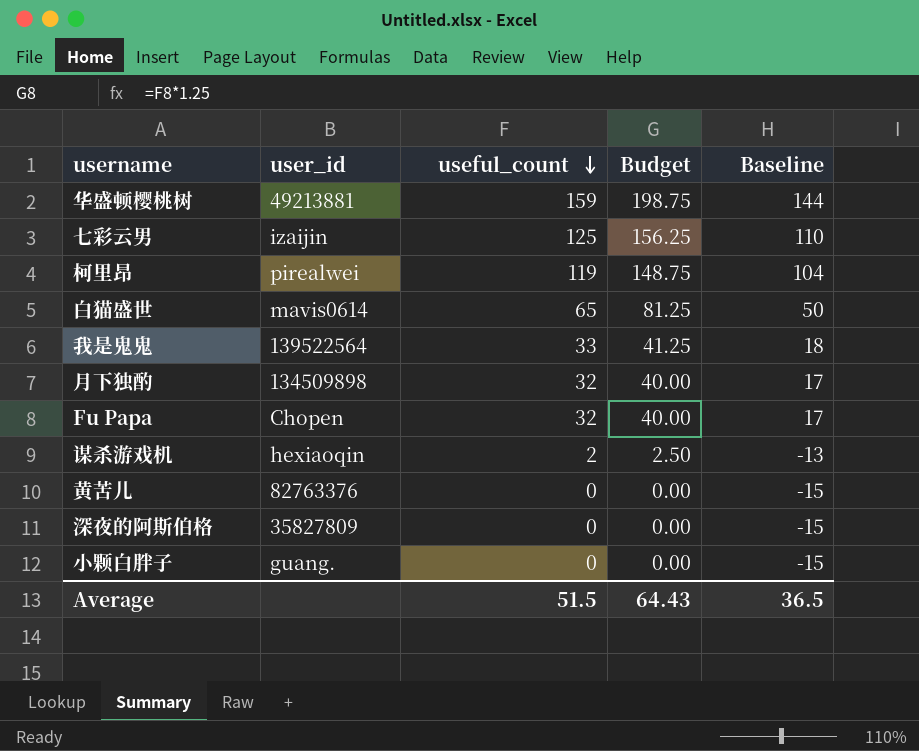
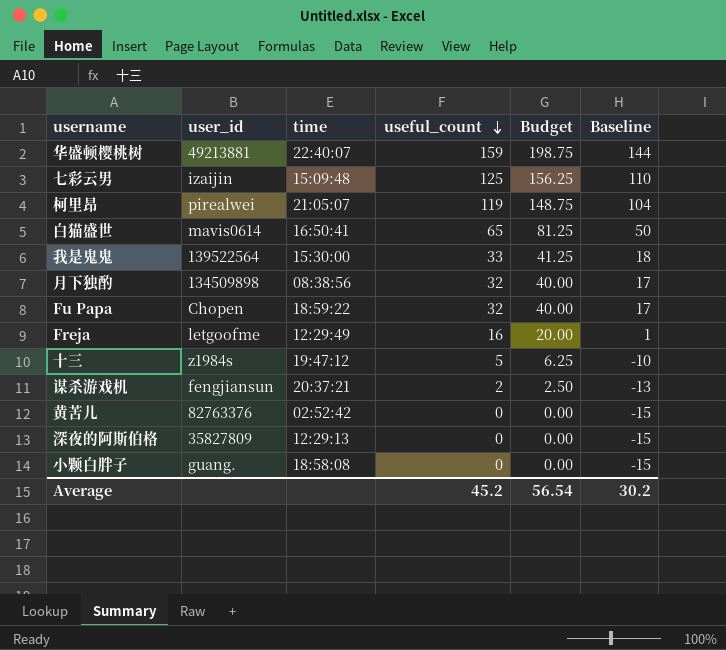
column time | position: none -> 3
row Freja: none -> letgoofme | 12:29:49 | 16 | 20.00 | 1
row 十三: none -> z1984s | 19:47:12 | 5 | 6.25 | -10
谋杀游戏机 | user_id: hexiaoqin -> fengjiansun
Average | useful_count: 51.5 -> 45.2
Average | Budget: 64.43 -> 56.54
Average | Baseline: 36.5 -> 30.2

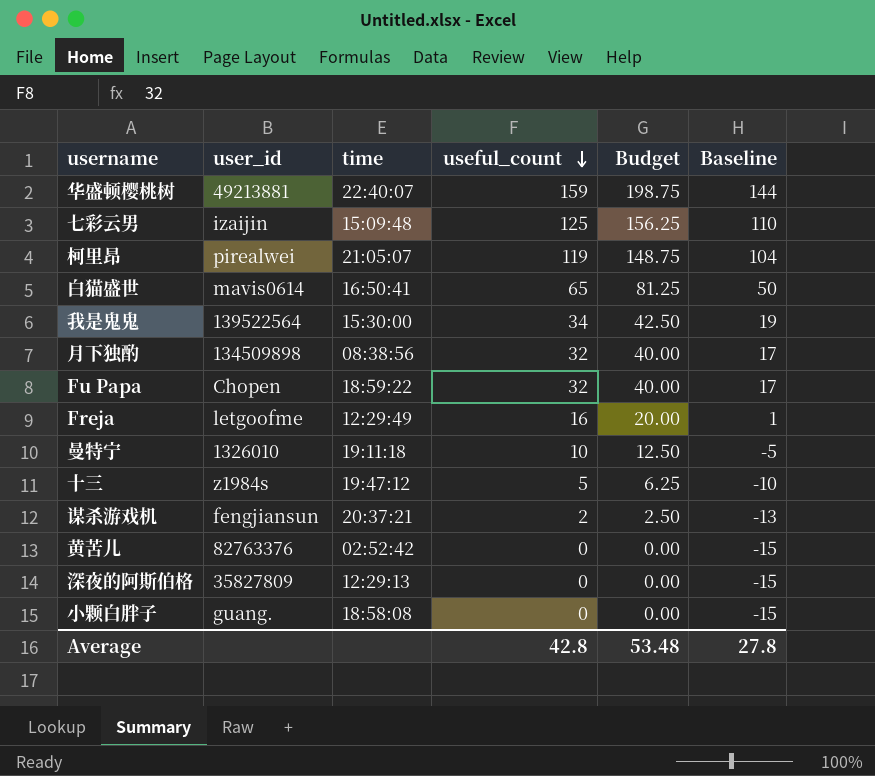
我是鬼鬼 | useful_count: 33 -> 34
我是鬼鬼 | Budget: 41.25 -> 42.50
我是鬼鬼 | Baseline: 18 -> 19
row 曼特宁: none -> 1326010 | 19:11:18 | 10 | 12.50 | -5
Average | useful_count: 45.2 -> 42.8
Average | Budget: 56.54 -> 53.48
Average | Baseline: 30.2 -> 27.8

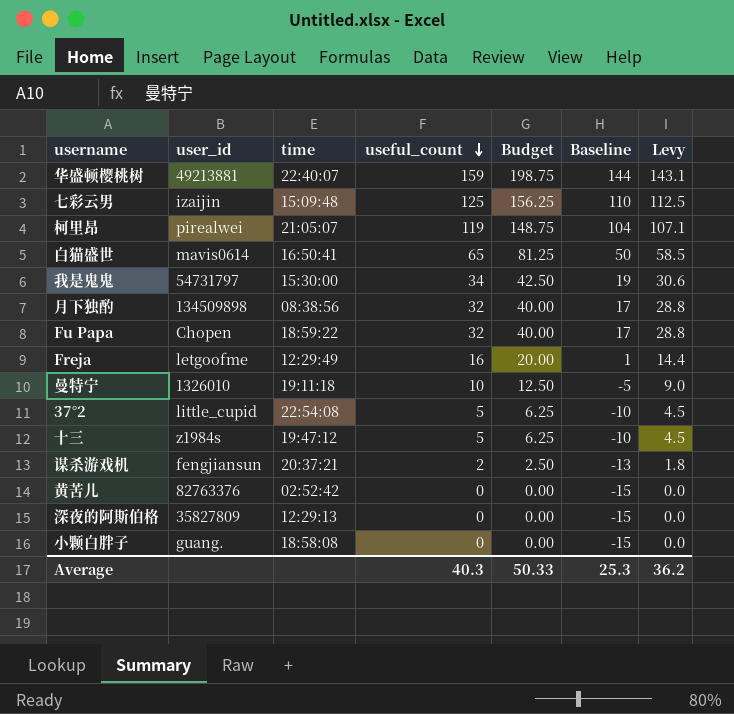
column Levy | formula: none -> [useful_count] * 0.9
我是鬼鬼 | user_id: 139522564 -> 54731797
row 37°2: none -> little_cupid | 22:54:08 | 5 | 6.25 | -10 | 4.5
Average | useful_count: 42.8 -> 40.3
Average | Budget: 53.48 -> 50.33
Average | Baseline: 27.8 -> 25.3

